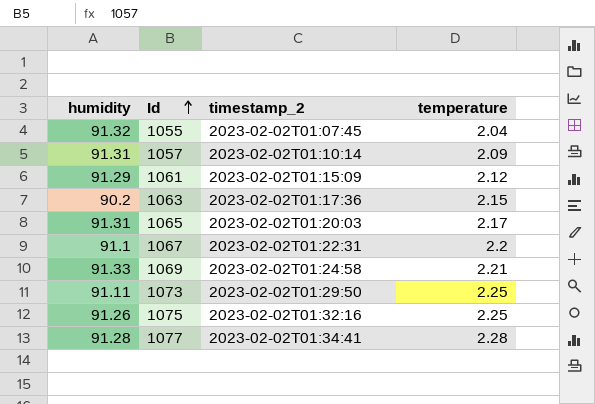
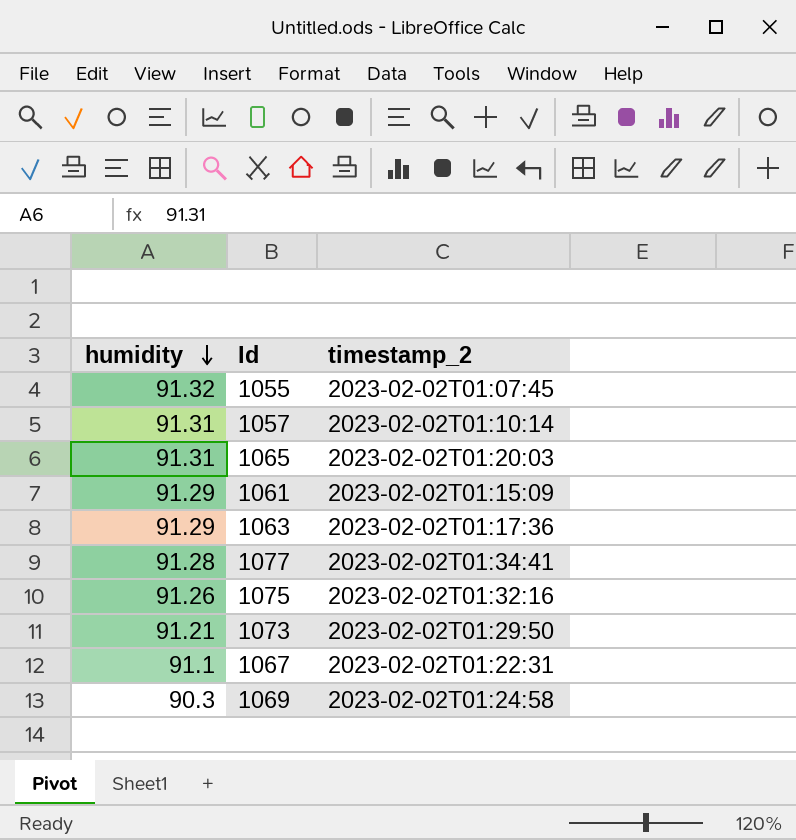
row order: Id ascending -> humidity descending
column temperature | position: 4 -> none
1063 | humidity: 90.2 -> 91.29
1073 | humidity: 91.11 -> 91.21
1069 | humidity: 91.33 -> 90.3

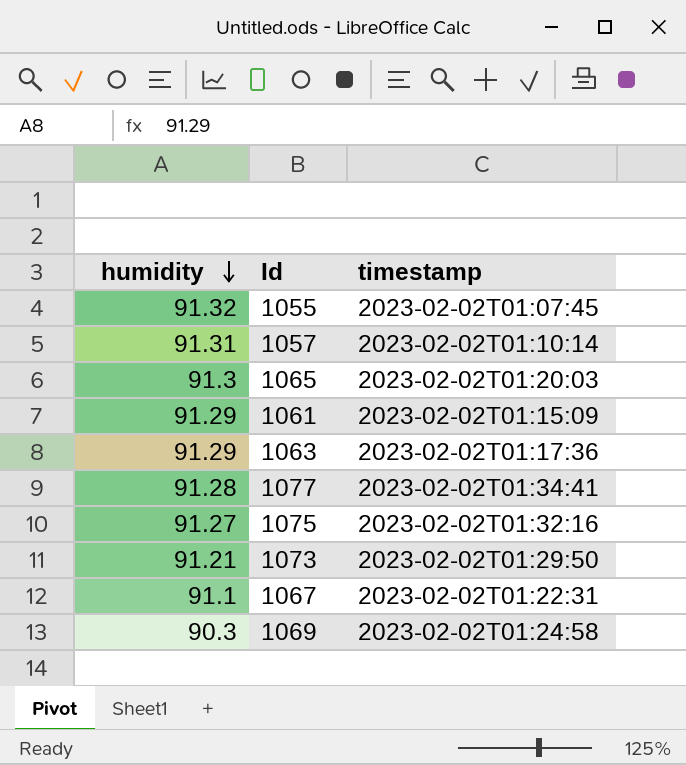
column name: timestamp_2 -> timestamp
1065 | humidity: 91.31 -> 91.3
1075 | humidity: 91.26 -> 91.27

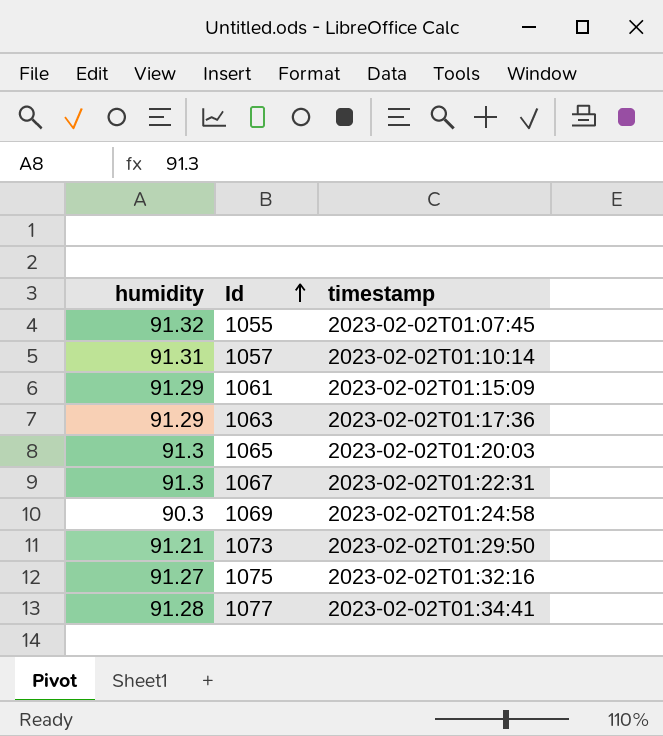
row order: humidity descending -> Id ascending
1067 | humidity: 91.1 -> 91.3

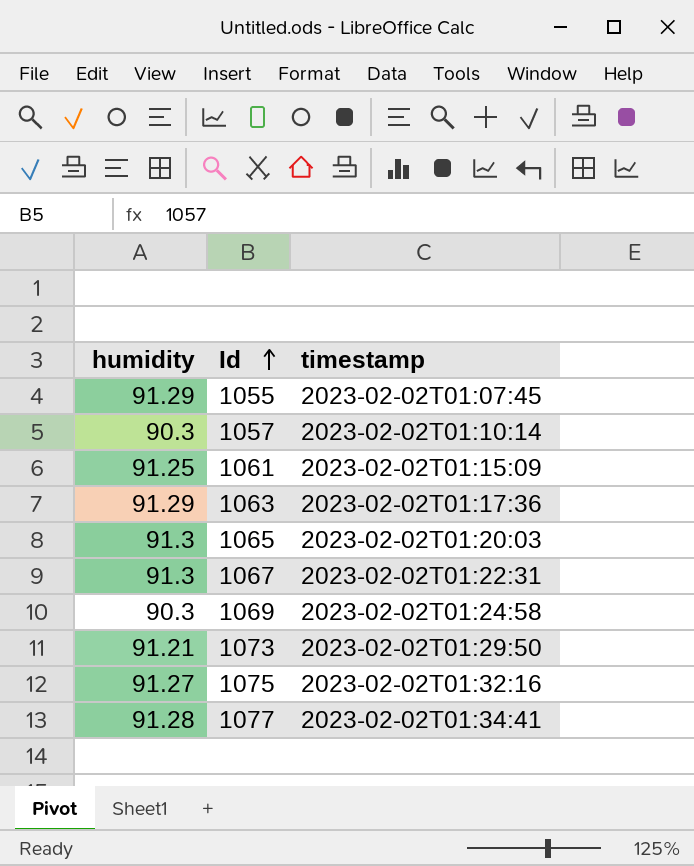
1055 | humidity: 91.32 -> 91.29
1057 | humidity: 91.31 -> 90.3
1061 | humidity: 91.29 -> 91.25

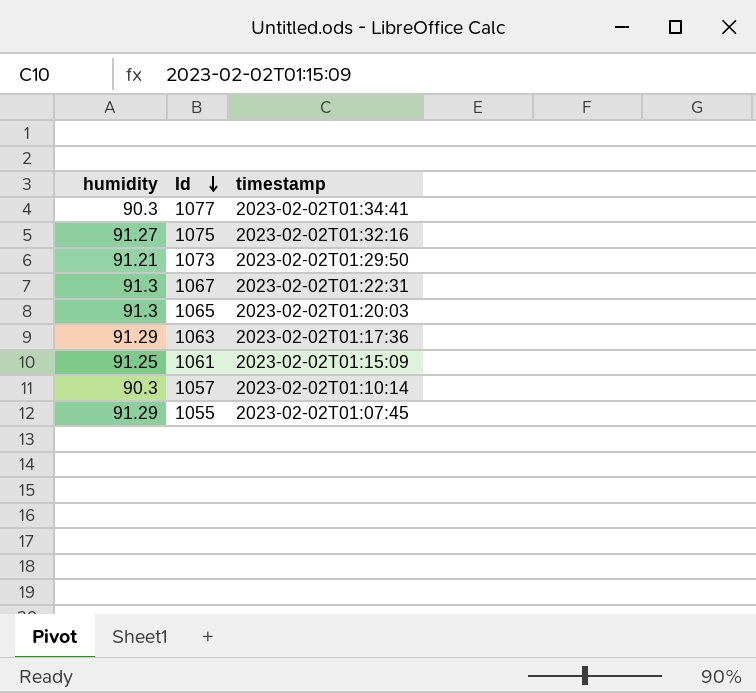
row order: Id ascending -> Id descending
row 1069: 90.3 | 2023-02-02T01:24:58 -> none
1077 | humidity: 91.28 -> 90.3

